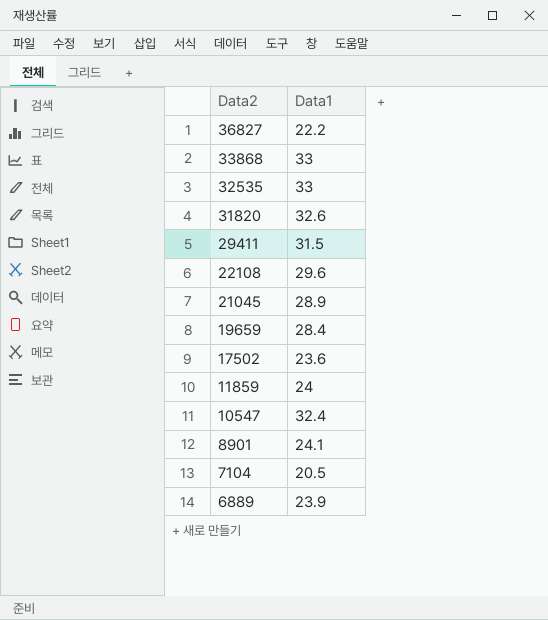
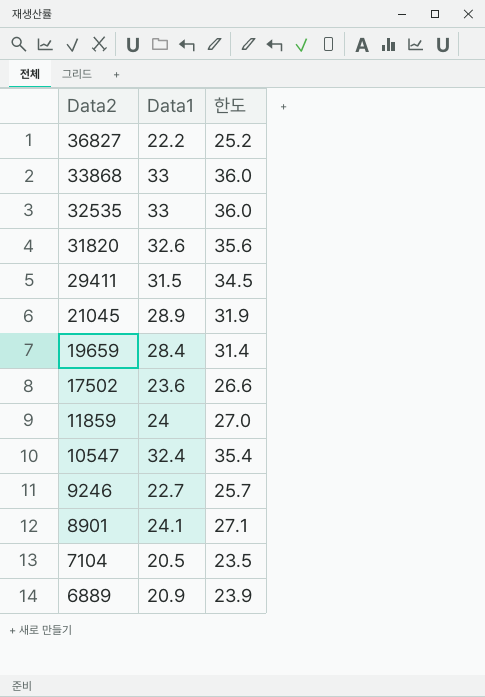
column 한도 | formula: none -> [Data1] + 3
row 22108: 29.6 -> none
row 9246: none -> 22.7 | 25.7
6889 | Data1: 23.9 -> 20.9

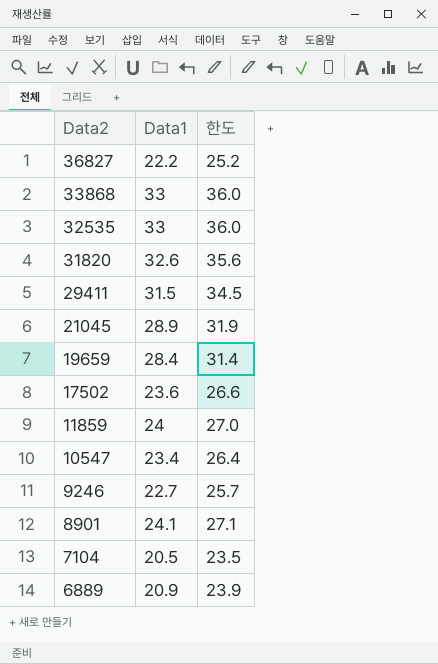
10547 | Data1: 32.4 -> 23.4
10547 | 한도: 35.4 -> 26.4

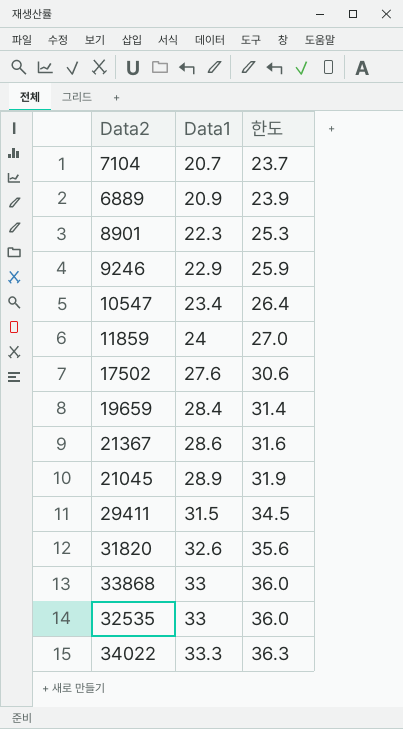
row order: Data2 descending -> Data1 ascending
row 36827: 22.2 | 25.2 -> none
7104 | Data1: 20.5 -> 20.7
7104 | 한도: 23.5 -> 23.7
8901 | Data1: 24.1 -> 22.3
8901 | 한도: 27.1 -> 25.3
9246 | Data1: 22.7 -> 22.9
9246 | 한도: 25.7 -> 25.9
17502 | Data1: 23.6 -> 27.6
17502 | 한도: 26.6 -> 30.6
row 21367: none -> 28.6 | 31.6
row 34022: none -> 33.3 | 36.3

